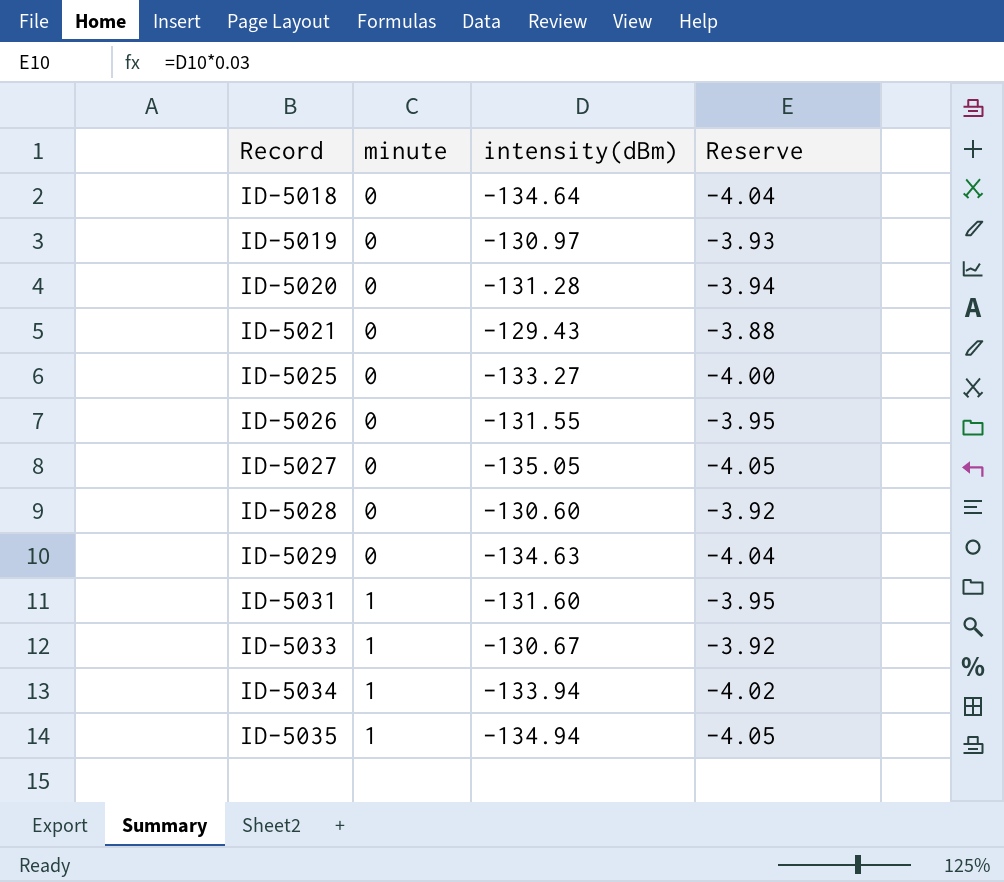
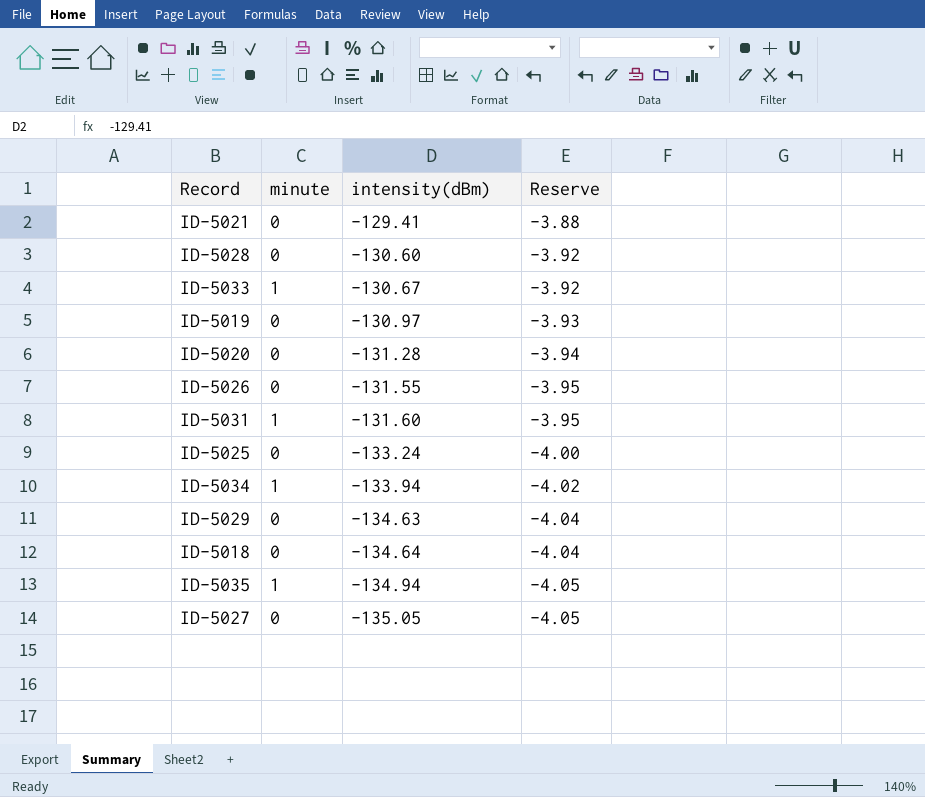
row order: Record ascending -> intensity(dBm) descending
ID-5021 | intensity(dBm): -129.43 -> -129.41
ID-5025 | intensity(dBm): -133.27 -> -133.24

